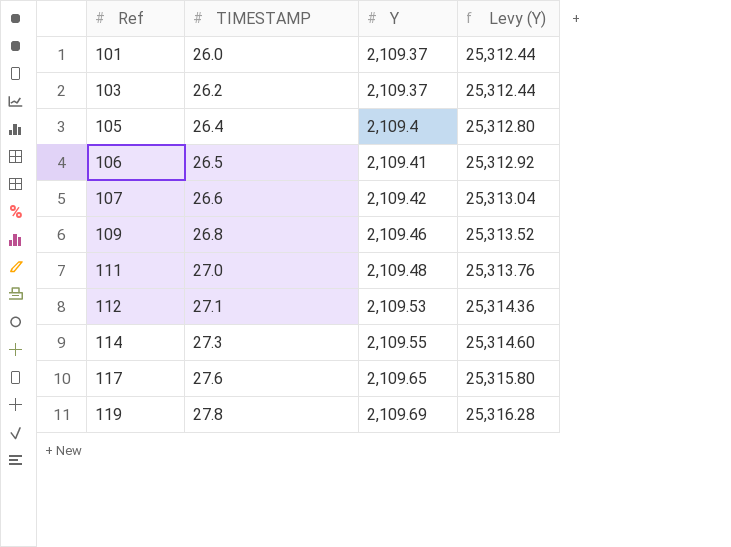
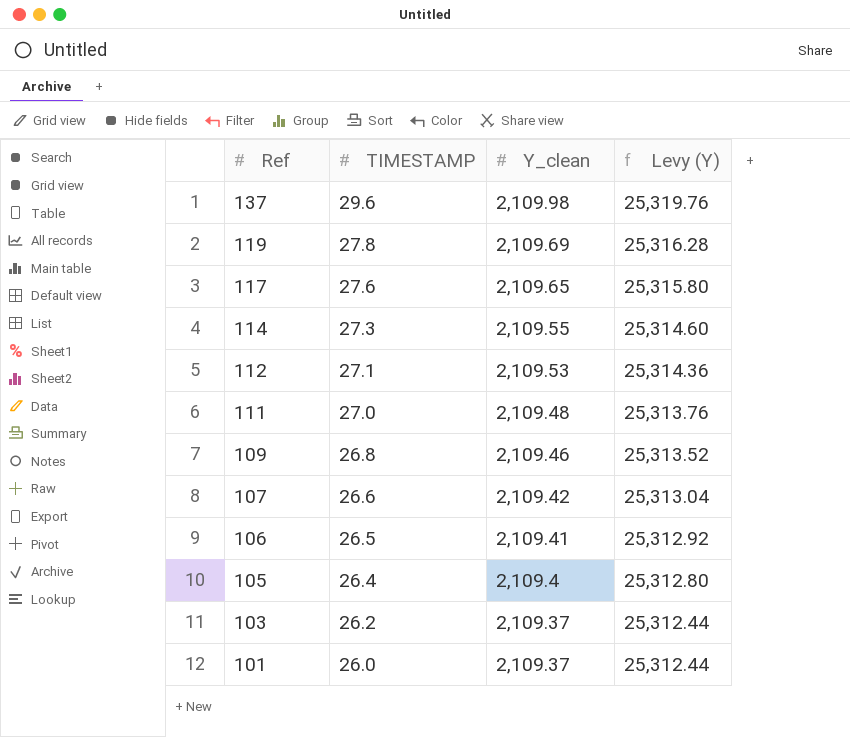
row order: Ref ascending -> Ref descending
column name: Y -> Y_clean
row 137: none -> 29.6 | 2,109.98 | 25,319.76

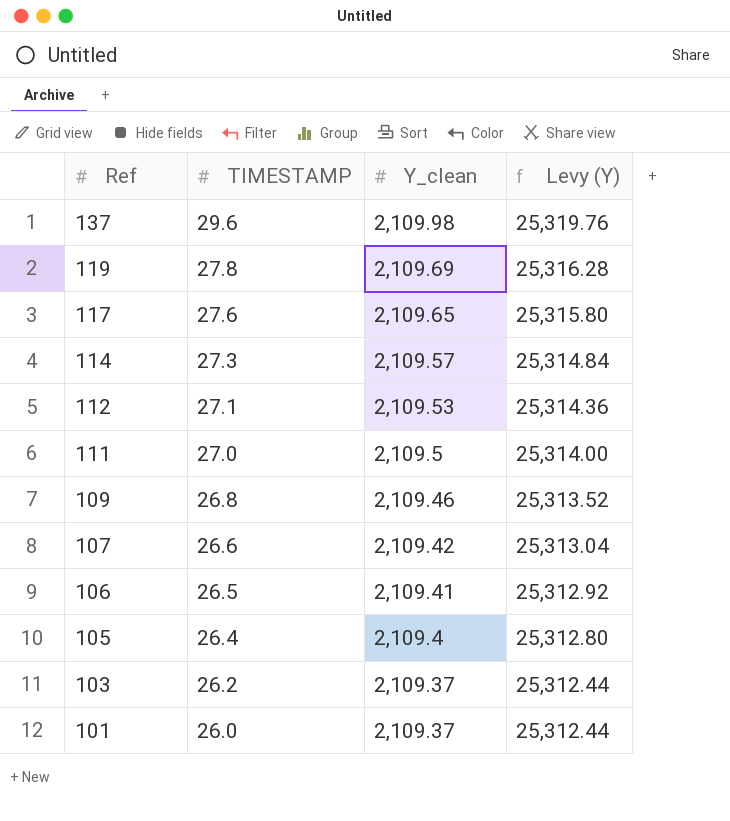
114 | Y_clean: 2,109.55 -> 2,109.57
114 | Levy (Y): 25,314.60 -> 25,314.84
111 | Y_clean: 2,109.48 -> 2,109.5
111 | Levy (Y): 25,313.76 -> 25,314.00

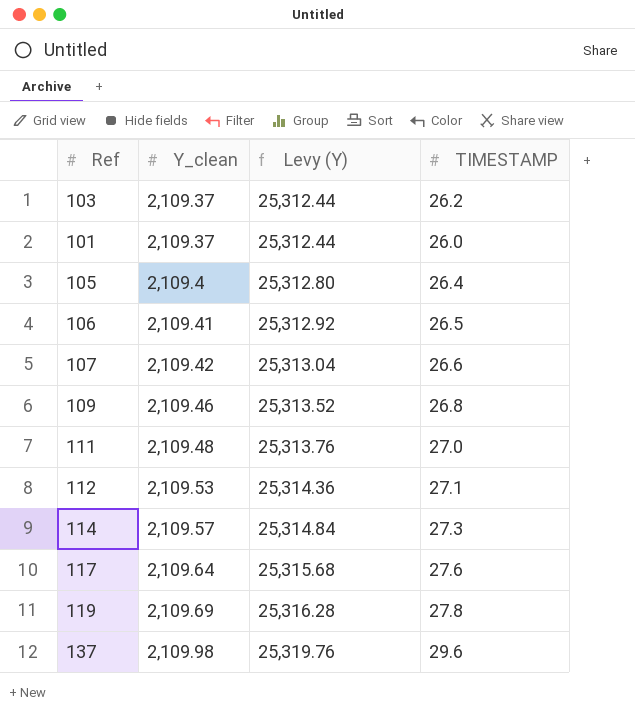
row order: Ref descending -> Y_clean ascending
column TIMESTAMP | position: 2 -> 4
111 | Y_clean: 2,109.5 -> 2,109.48
111 | Levy (Y): 25,314.00 -> 25,313.76
117 | Y_clean: 2,109.65 -> 2,109.64
117 | Levy (Y): 25,315.80 -> 25,315.68

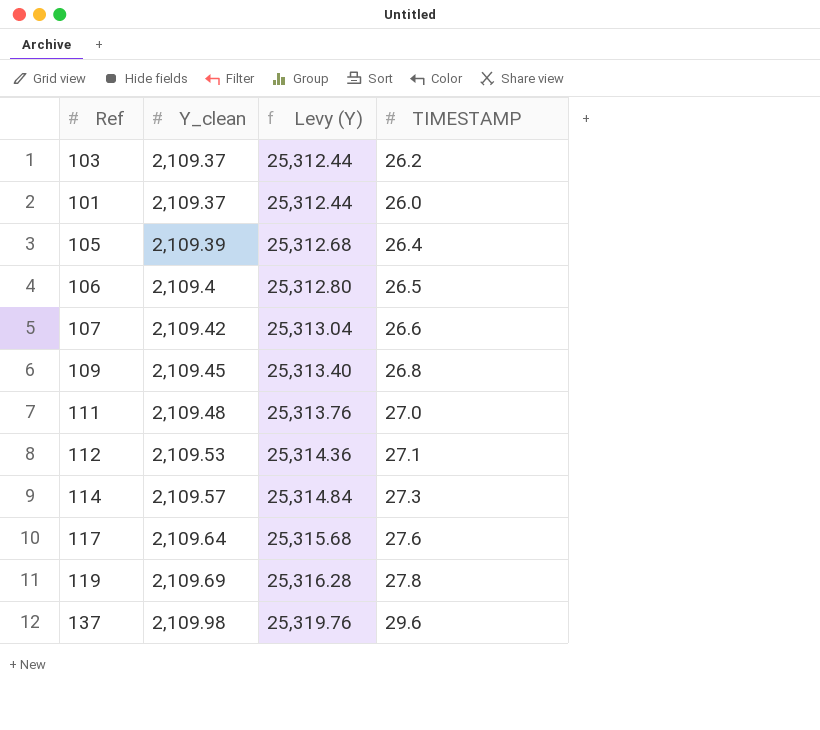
105 | Y_clean: 2,109.4 -> 2,109.39
105 | Levy (Y): 25,312.80 -> 25,312.68
106 | Y_clean: 2,109.41 -> 2,109.4
106 | Levy (Y): 25,312.92 -> 25,312.80
109 | Y_clean: 2,109.46 -> 2,109.45
109 | Levy (Y): 25,313.52 -> 25,313.40

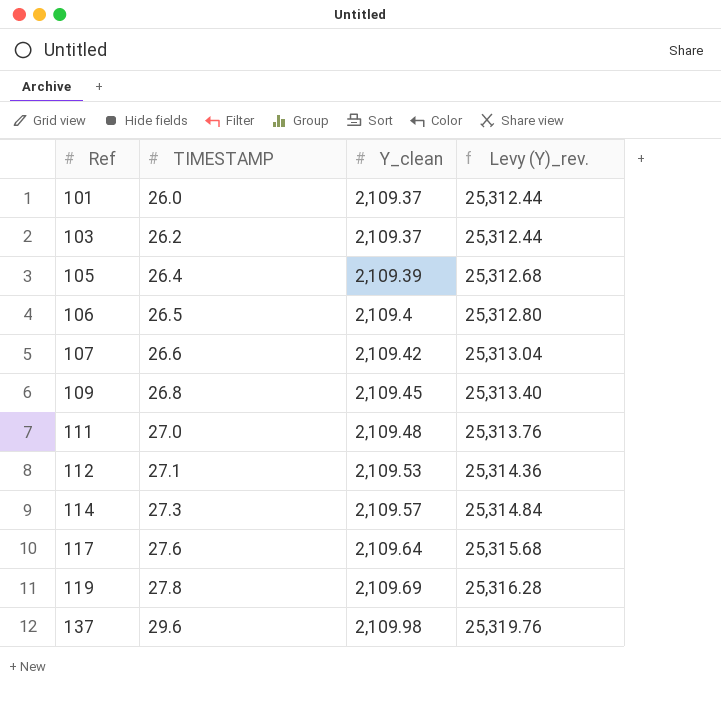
row order: Y_clean ascending -> Ref ascending
column TIMESTAMP | position: 4 -> 2
column name: Levy (Y) -> Levy (Y)_rev.

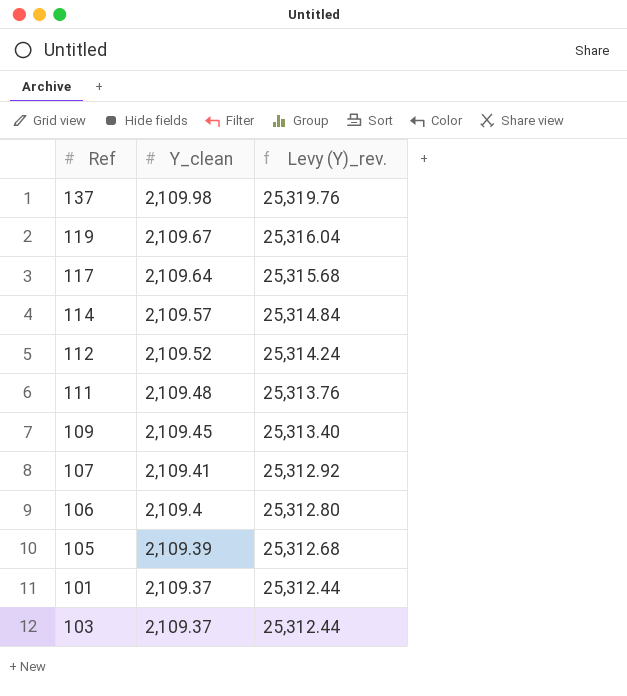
row order: Ref ascending -> Y_clean descending
column TIMESTAMP | position: 2 -> none
119 | Y_clean: 2,109.69 -> 2,109.67
119 | Levy (Y)_rev.: 25,316.28 -> 25,316.04
112 | Y_clean: 2,109.53 -> 2,109.52
112 | Levy (Y)_rev.: 25,314.36 -> 25,314.24
107 | Y_clean: 2,109.42 -> 2,109.41
107 | Levy (Y)_rev.: 25,313.04 -> 25,312.92

